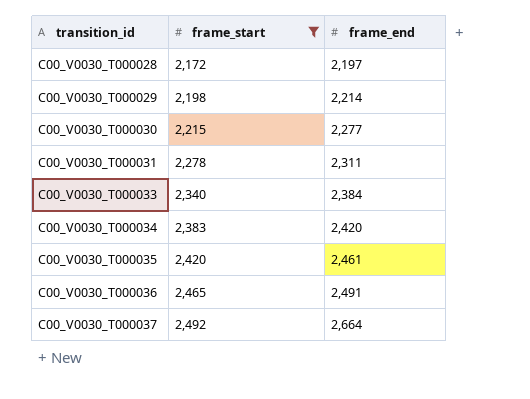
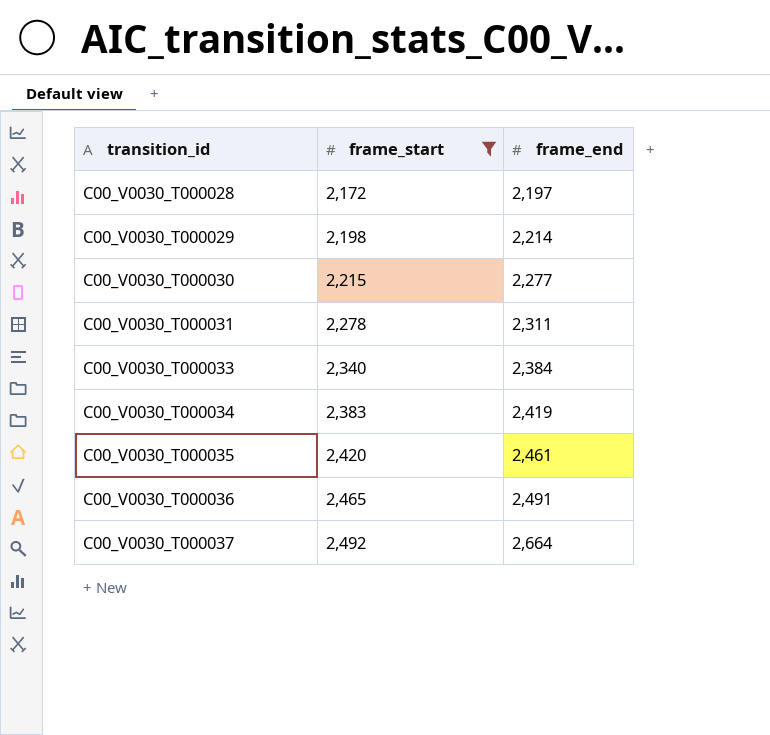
C00_V0030_T000034 | frame_end: 2,420 -> 2,419

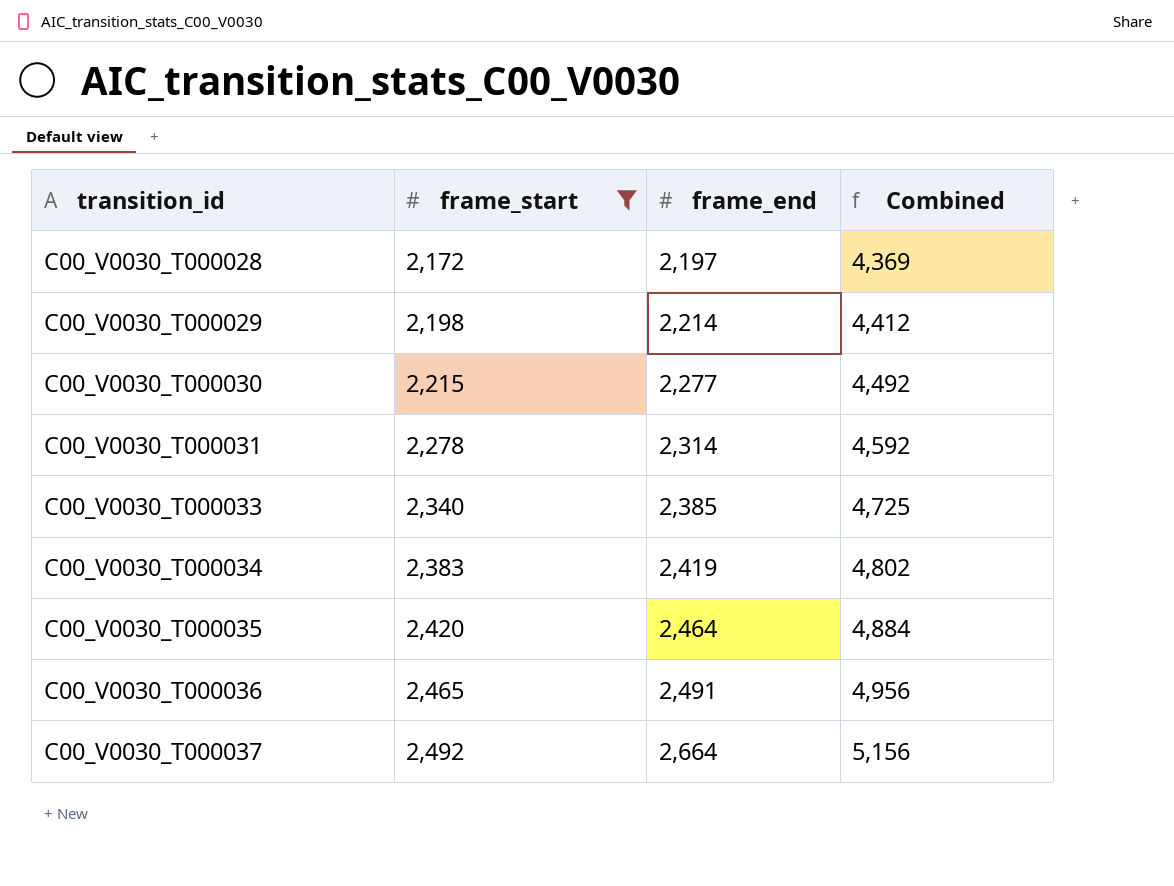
column Combined | formula: none -> [frame_start] + [frame_end]
C00_V0030_T000031 | frame_end: 2,311 -> 2,314
C00_V0030_T000033 | frame_end: 2,384 -> 2,385
C00_V0030_T000035 | frame_end: 2,461 -> 2,464

